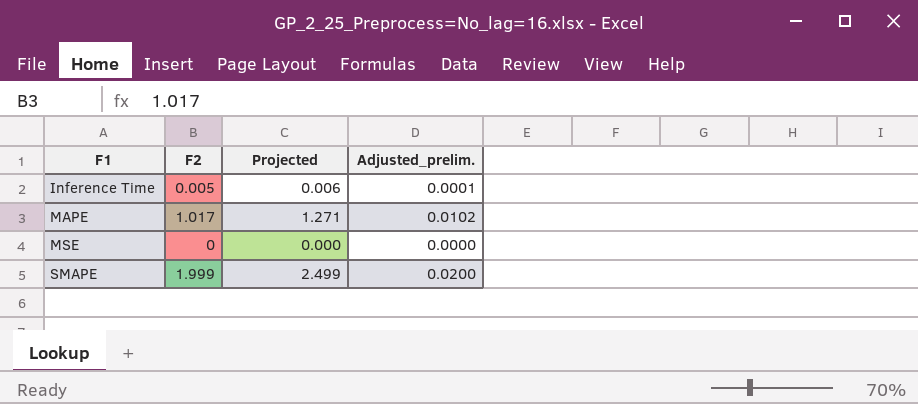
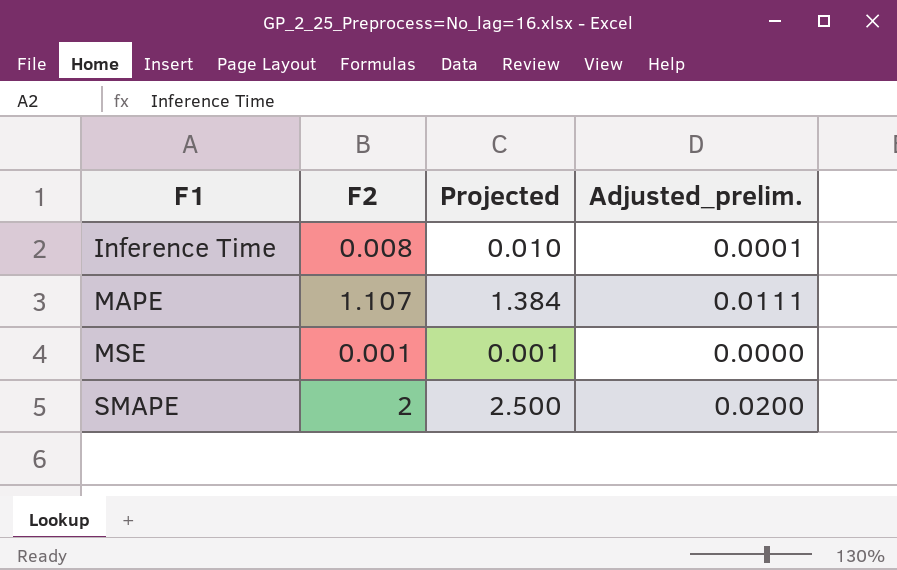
Inference Time | F2: 0.005 -> 0.008
Inference Time | Projected: 0.006 -> 0.010
MAPE | F2: 1.017 -> 1.107
MAPE | Projected: 1.271 -> 1.384
MAPE | Adjusted_prelim.: 0.0102 -> 0.0111
MSE | F2: 0 -> 0.001
MSE | Projected: 0.000 -> 0.001
SMAPE | F2: 1.999 -> 2
SMAPE | Projected: 2.499 -> 2.500

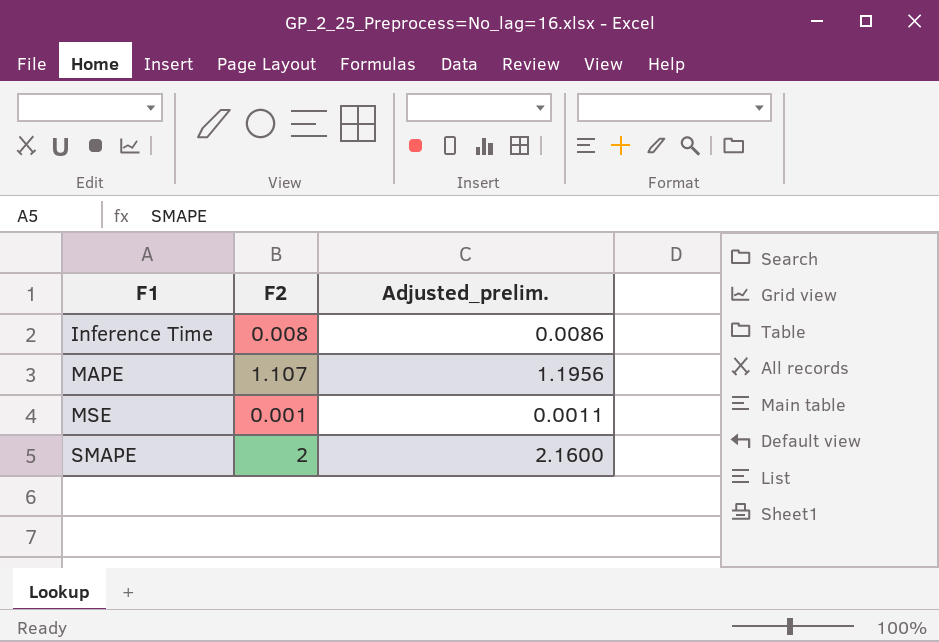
column Projected | formula: [F2] * 1.25 -> none
column Adjusted_prelim. | formula: [F2] * 0.01 -> [F2] * 1.08

